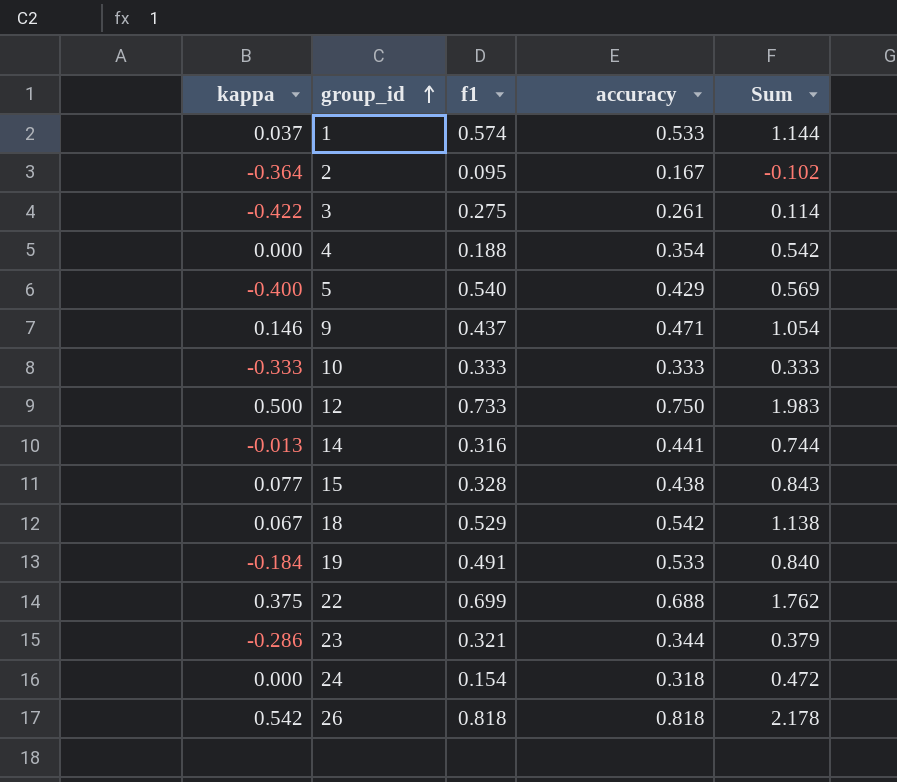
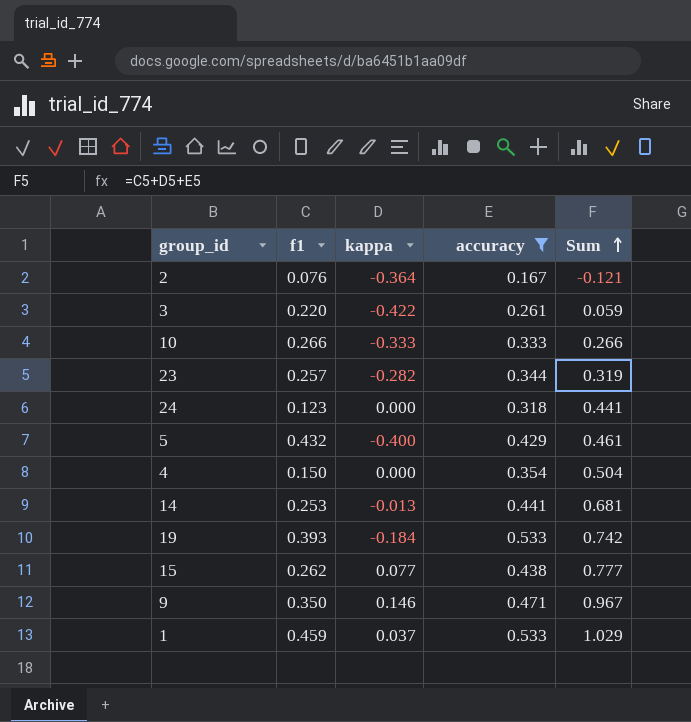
filter: none -> accuracy <= 0.533
row order: group_id ascending -> Sum ascending
column kappa | position: 1 -> 3
2 | f1: 0.095 -> 0.076
2 | Sum: -0.102 -> -0.121
3 | f1: 0.275 -> 0.220
3 | Sum: 0.114 -> 0.059
10 | f1: 0.333 -> 0.266
10 | Sum: 0.333 -> 0.266
23 | f1: 0.321 -> 0.257
23 | kappa: -0.286 -> -0.282
23 | Sum: 0.379 -> 0.319
24 | f1: 0.154 -> 0.123
24 | Sum: 0.472 -> 0.441
5 | f1: 0.540 -> 0.432
5 | Sum: 0.569 -> 0.461
4 | f1: 0.188 -> 0.150
4 | Sum: 0.542 -> 0.504
14 | f1: 0.316 -> 0.253
14 | Sum: 0.744 -> 0.681
19 | f1: 0.491 -> 0.393
19 | Sum: 0.840 -> 0.742
15 | f1: 0.328 -> 0.262
15 | Sum: 0.843 -> 0.777
9 | f1: 0.437 -> 0.350
9 | Sum: 1.054 -> 0.967
1 | f1: 0.574 -> 0.459
1 | Sum: 1.144 -> 1.029

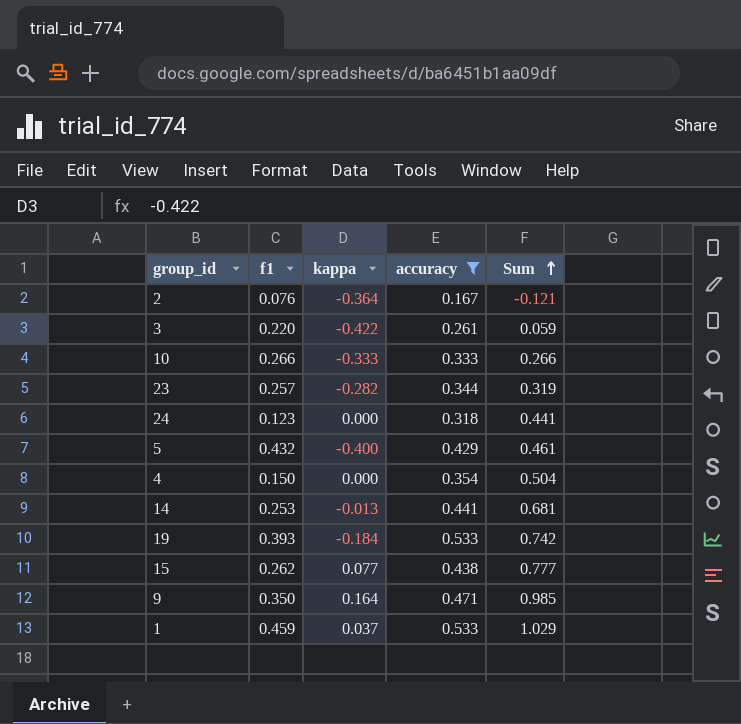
9 | kappa: 0.146 -> 0.164
9 | Sum: 0.967 -> 0.985

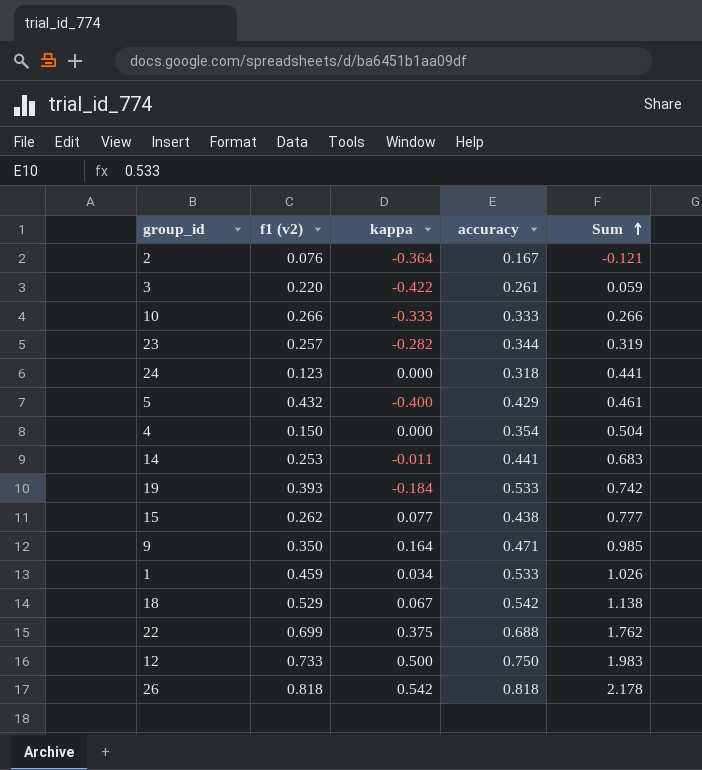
filter: accuracy <= 0.533 -> none
column name: f1 -> f1 (v2)
14 | kappa: -0.013 -> -0.011
14 | Sum: 0.681 -> 0.683
1 | kappa: 0.037 -> 0.034
1 | Sum: 1.029 -> 1.026

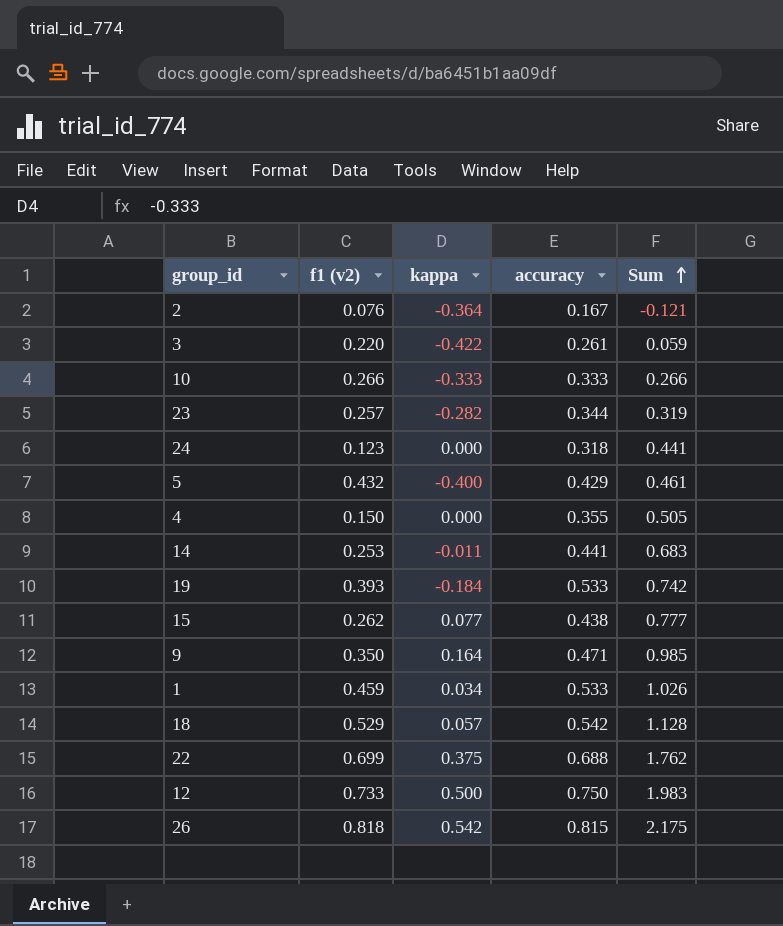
4 | accuracy: 0.354 -> 0.355
4 | Sum: 0.504 -> 0.505
18 | kappa: 0.067 -> 0.057
18 | Sum: 1.138 -> 1.128
26 | accuracy: 0.818 -> 0.815
26 | Sum: 2.178 -> 2.175

